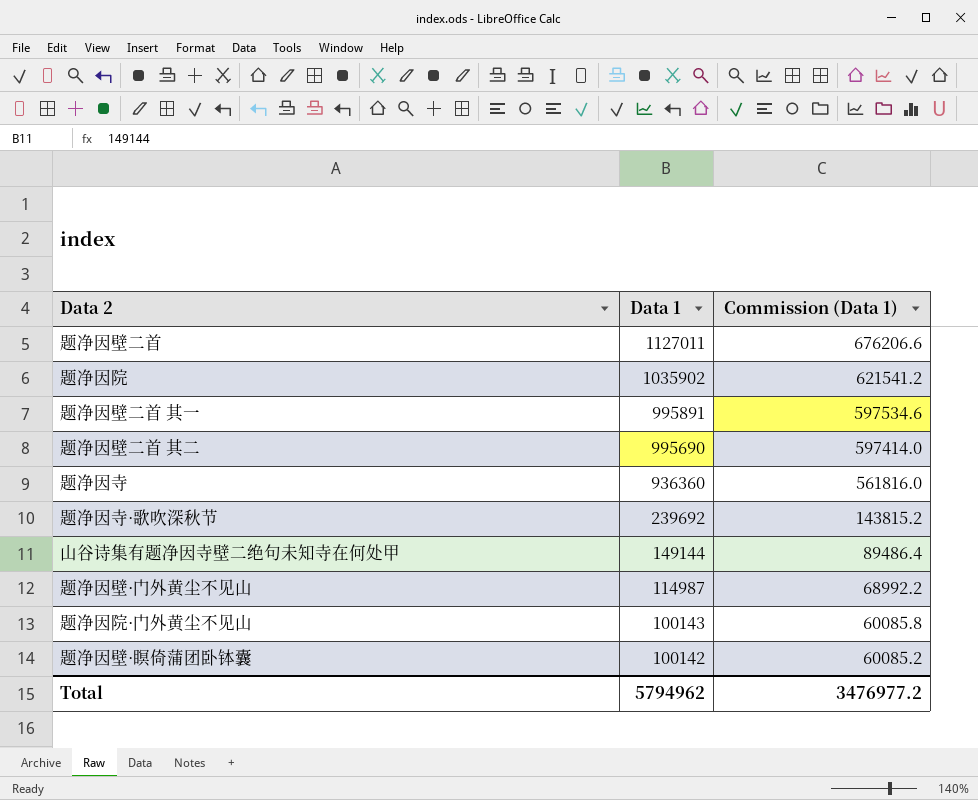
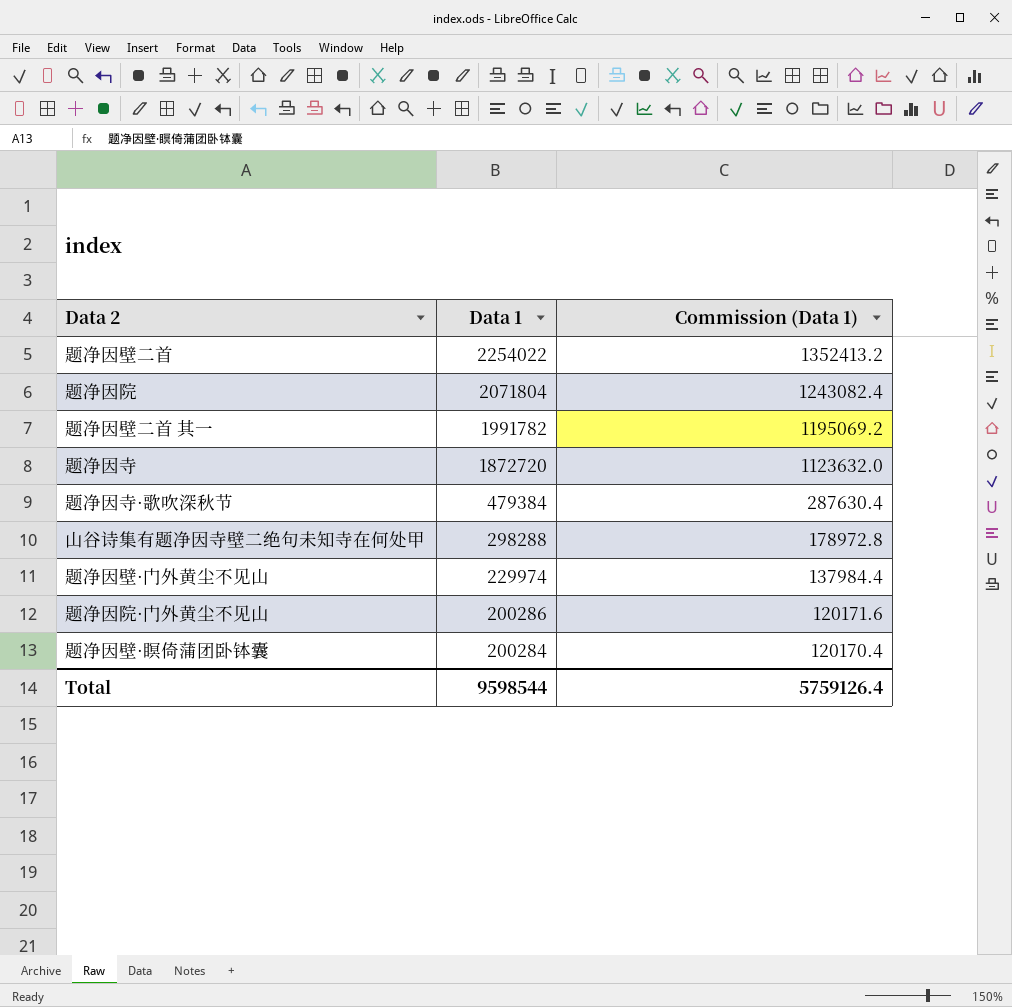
row 题净因壁二首 其二: 995690 | 597414.0 -> none
题净因壁二首 | Data 1: 1127011 -> 2254022
题净因壁二首 | Commission (Data 1): 676206.6 -> 1352413.2
题净因院 | Data 1: 1035902 -> 2071804
题净因院 | Commission (Data 1): 621541.2 -> 1243082.4
题净因壁二首 其一 | Data 1: 995891 -> 1991782
题净因壁二首 其一 | Commission (Data 1): 597534.6 -> 1195069.2
题净因寺 | Data 1: 936360 -> 1872720
题净因寺 | Commission (Data 1): 561816.0 -> 1123632.0
题净因寺·歌吹深秋节 | Data 1: 239692 -> 479384
题净因寺·歌吹深秋节 | Commission (Data 1): 143815.2 -> 287630.4
山谷诗集有题净因寺壁二绝句未知寺在何处甲 | Data 1: 149144 -> 298288
山谷诗集有题净因寺壁二绝句未知寺在何处甲 | Commission (Data 1): 89486.4 -> 178972.8
题净因壁·门外黄尘不见山 | Data 1: 114987 -> 229974
题净因壁·门外黄尘不见山 | Commission (Data 1): 68992.2 -> 137984.4
题净因院·门外黄尘不见山 | Data 1: 100143 -> 200286
题净因院·门外黄尘不见山 | Commission (Data 1): 60085.8 -> 120171.6
题净因壁·瞑倚蒲团卧钵囊 | Data 1: 100142 -> 200284
题净因壁·瞑倚蒲团卧钵囊 | Commission (Data 1): 60085.2 -> 120170.4
Total | Data 1: 5794962 -> 9598544
Total | Commission (Data 1): 3476977.2 -> 5759126.4

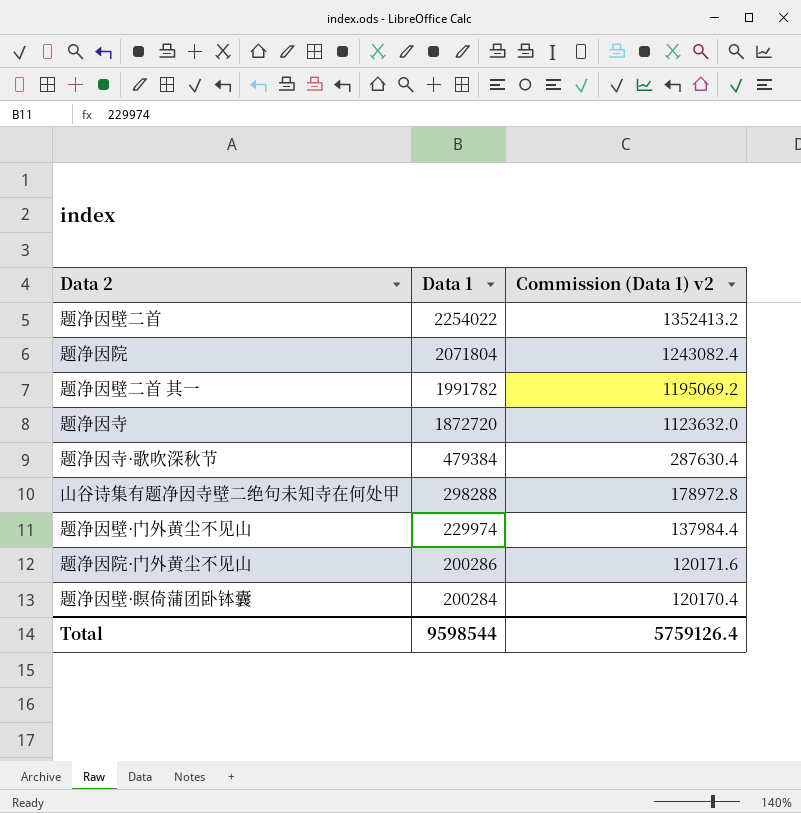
column name: Commission (Data 1) -> Commission (Data 1) v2

